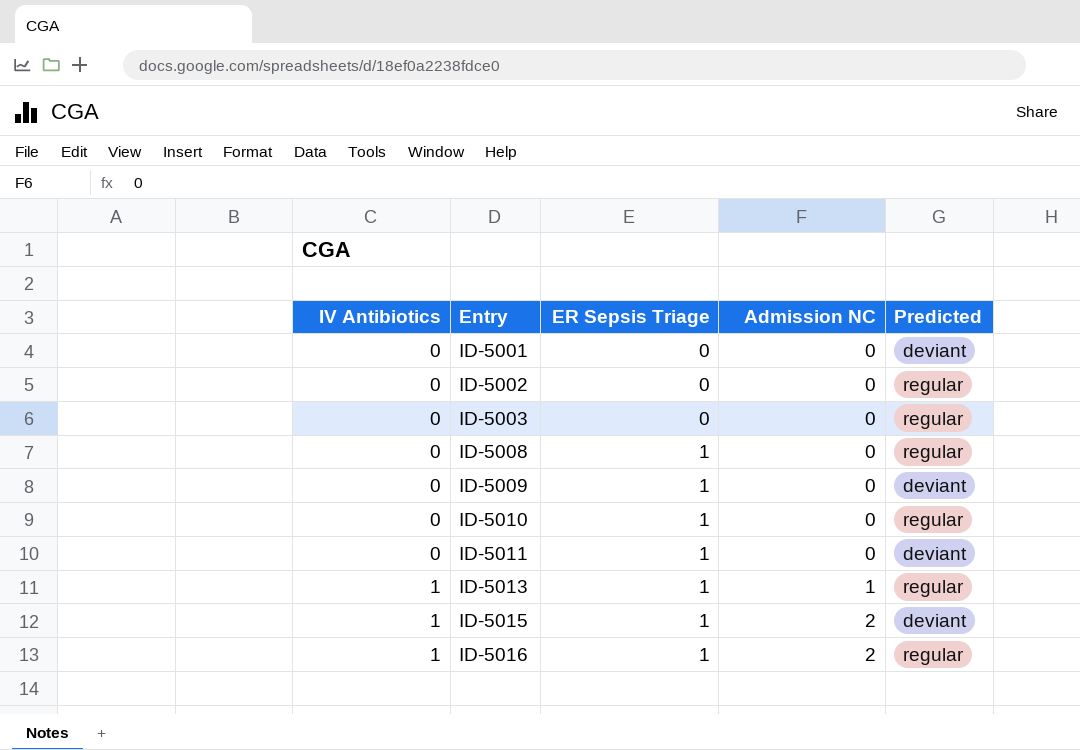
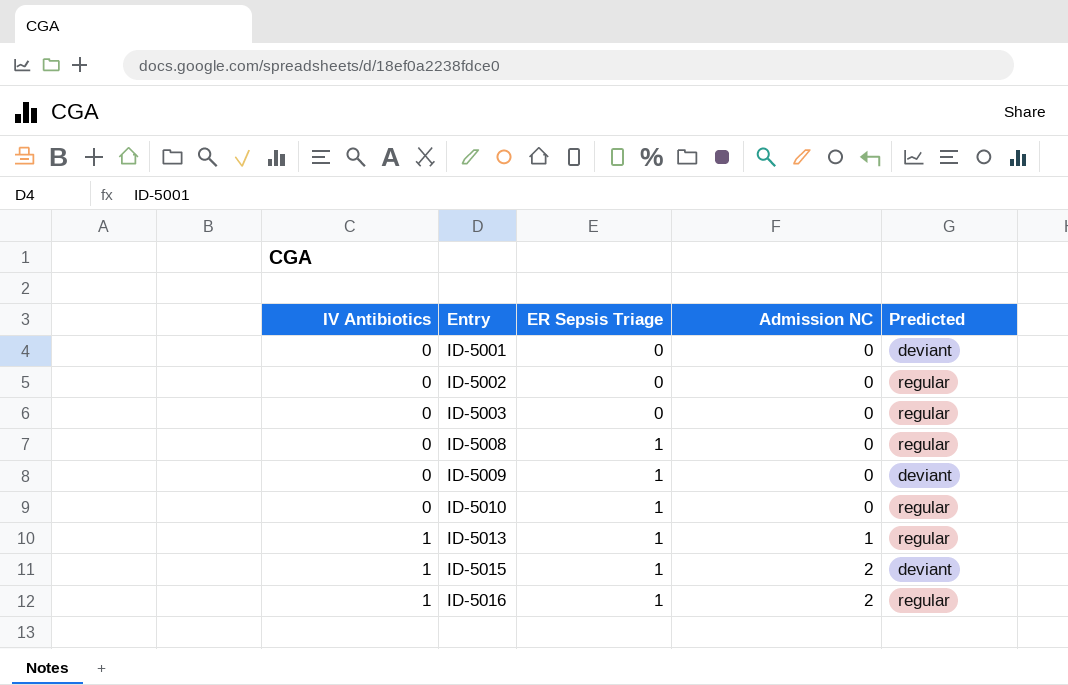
row ID-5011: 0 | 1 | 0 | deviant -> none

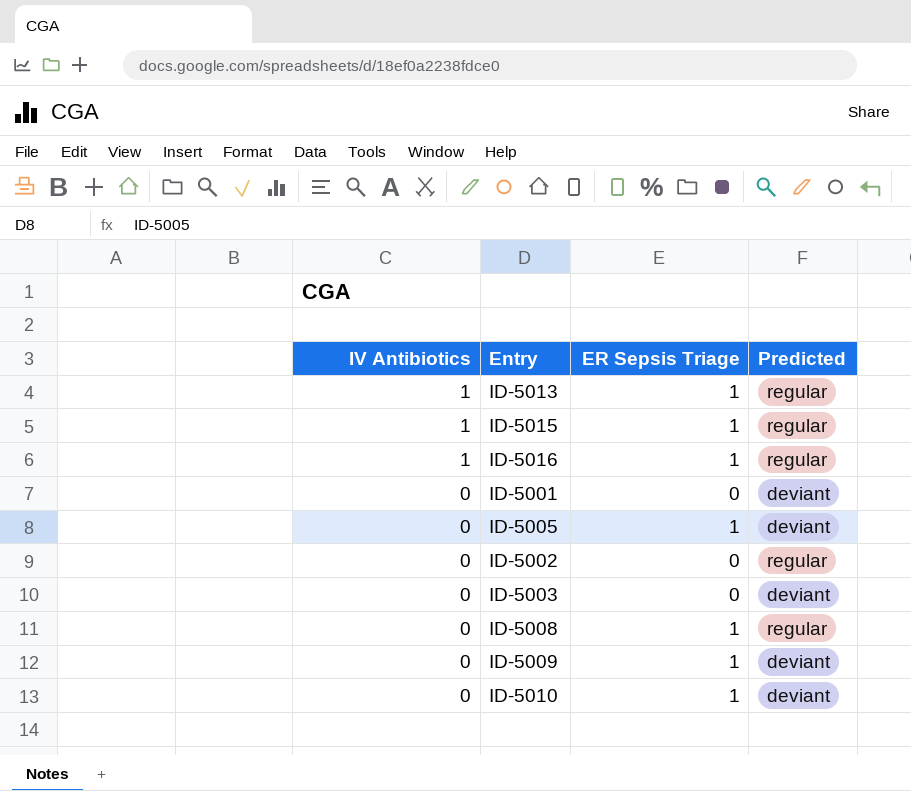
row order: IV Antibiotics ascending -> IV Antibiotics descending
column Admission NC | position: 4 -> none
ID-5015 | Predicted: deviant -> regular
row ID-5005: none -> 0 | 1 | deviant
ID-5003 | Predicted: regular -> deviant
ID-5010 | Predicted: regular -> deviant

